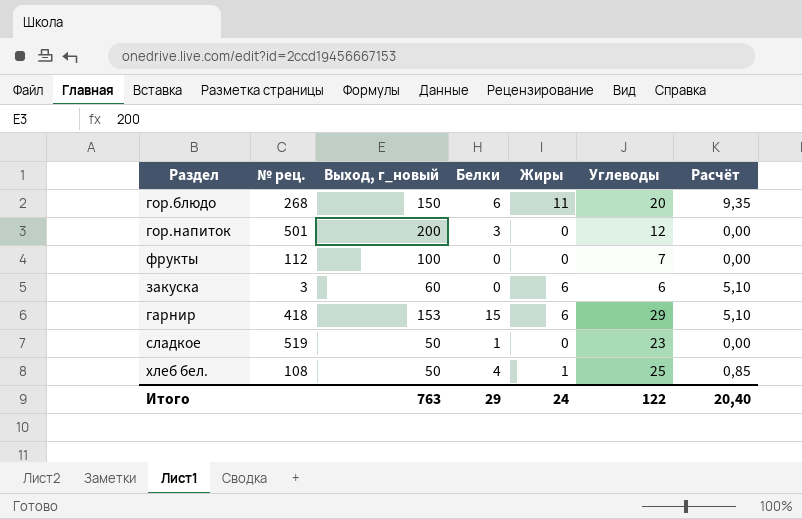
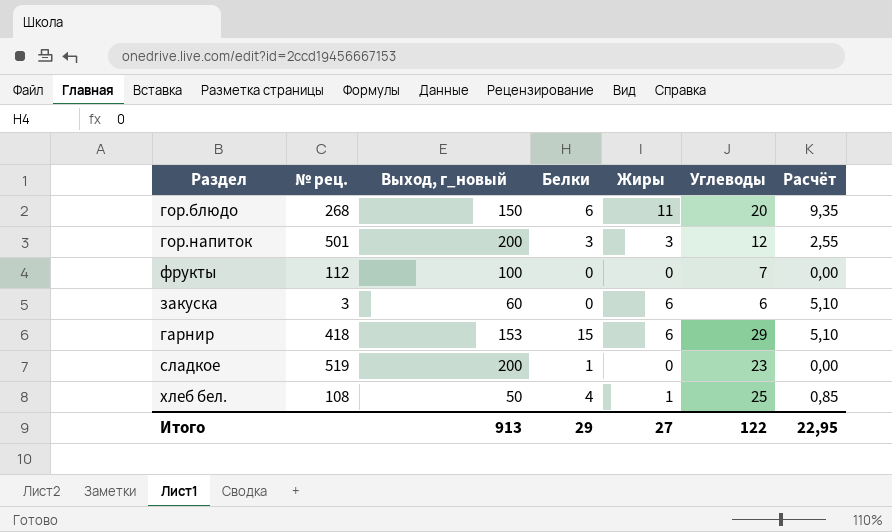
гор.напиток | Жиры: 0 -> 3
гор.напиток | Расчёт: 0,00 -> 2,55
сладкое | Выход, г_новый: 50 -> 200
Итого | Выход, г_новый: 763 -> 913
Итого | Жиры: 24 -> 27
Итого | Расчёт: 20,40 -> 22,95

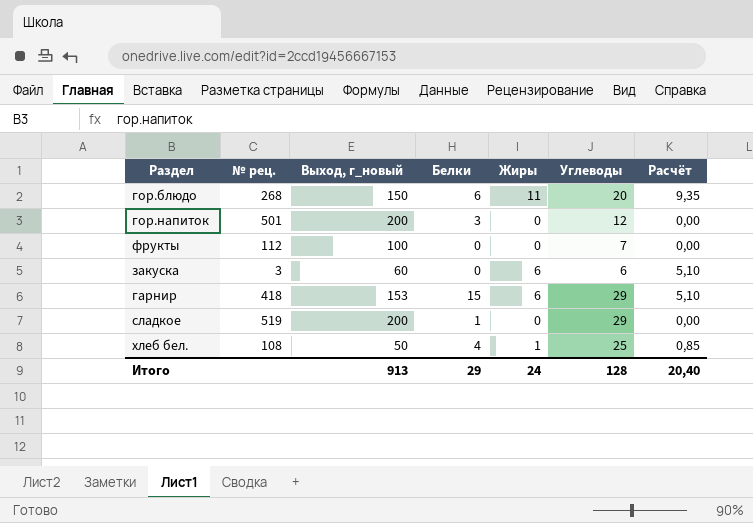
гор.напиток | Жиры: 3 -> 0
гор.напиток | Расчёт: 2,55 -> 0,00
сладкое | Углеводы: 23 -> 29
Итого | Жиры: 27 -> 24
Итого | Углеводы: 122 -> 128
Итого | Расчёт: 22,95 -> 20,40

